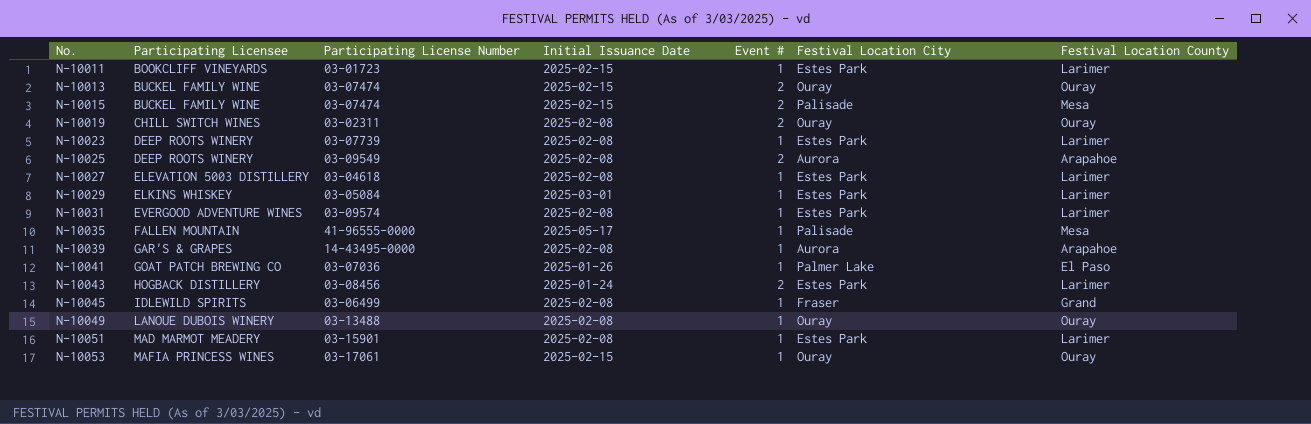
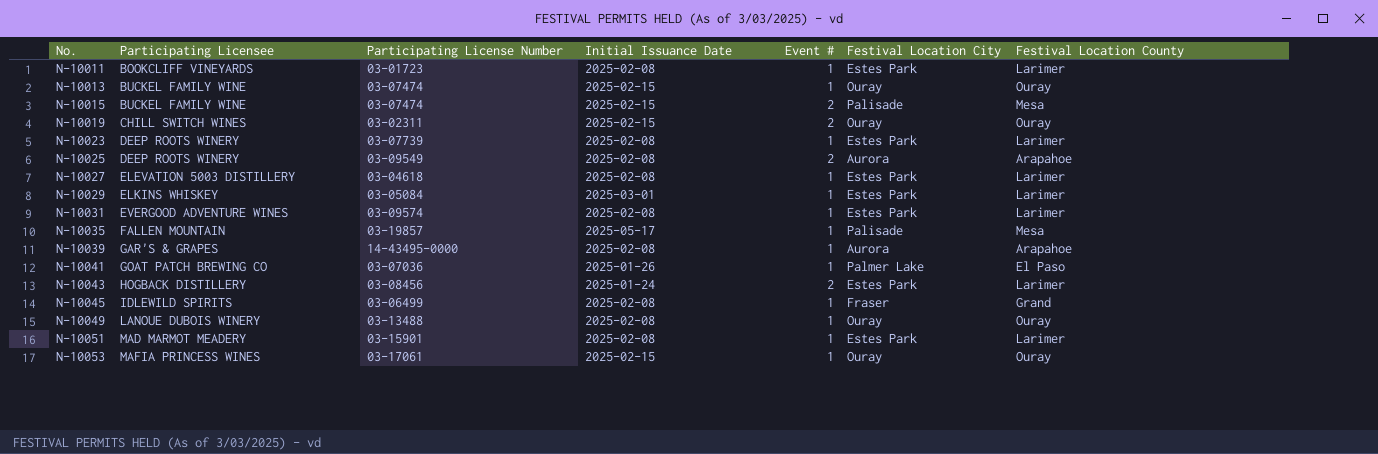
N-10011 | Initial Issuance Date: 2025-02-15 -> 2025-02-08
N-10013 | Event #: 2 -> 1
N-10019 | Initial Issuance Date: 2025-02-08 -> 2025-02-15
N-10035 | Participating License Number: 41-96555-0000 -> 03-19857

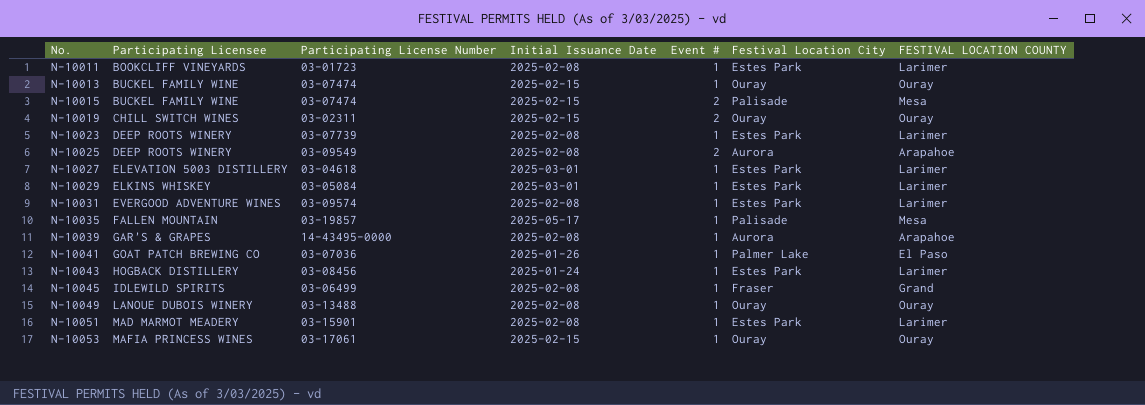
column name: Festival Location County -> FESTIVAL LOCATION COUNTY
N-10027 | Initial Issuance Date: 2025-02-08 -> 2025-03-01
N-10043 | Event #: 2 -> 1

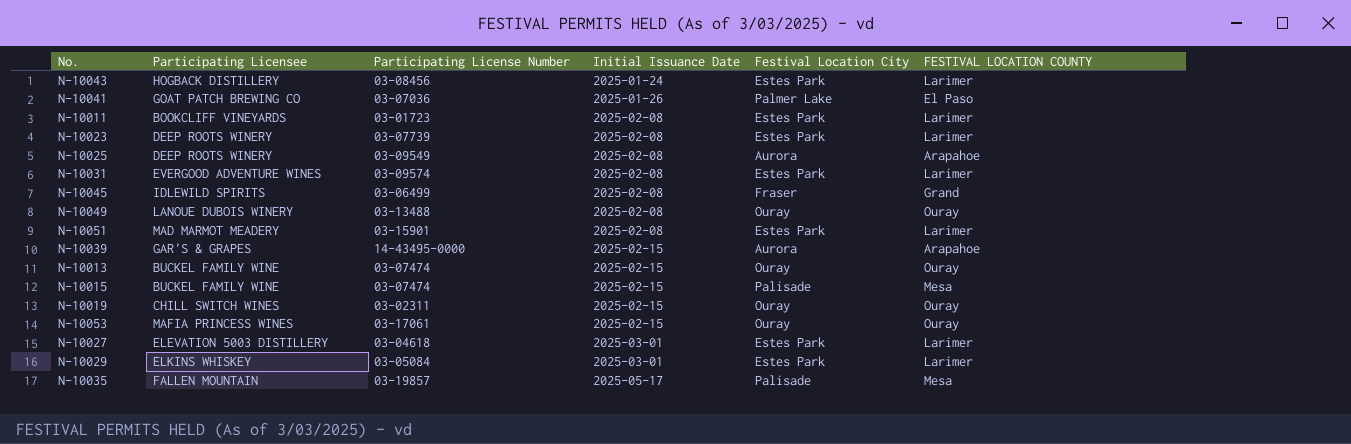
row order: No. ascending -> Initial Issuance Date ascending
column Event # | position: 5 -> none
N-10039 | Initial Issuance Date: 2025-02-08 -> 2025-02-15

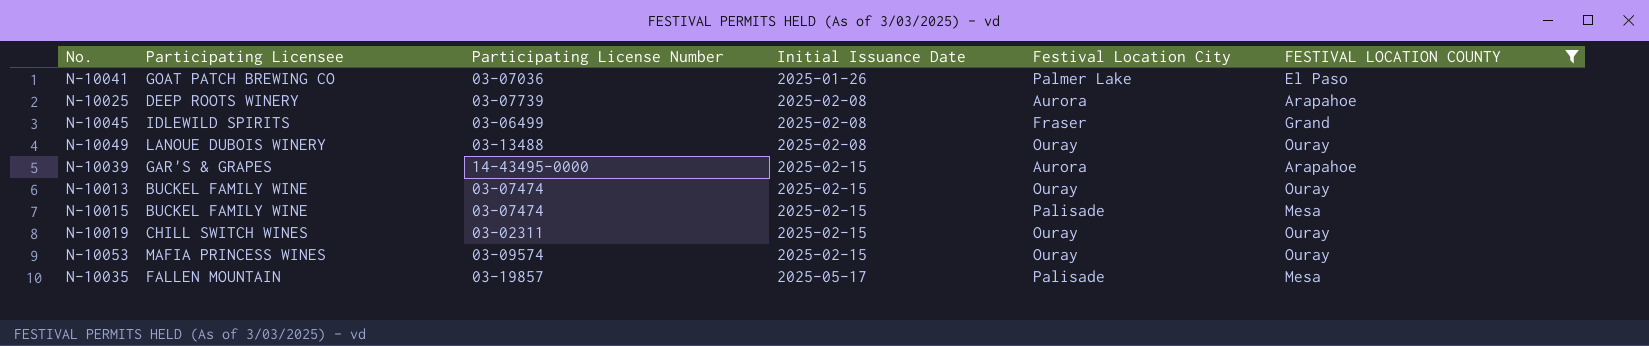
filter: none -> FESTIVAL LOCATION COUNTY != Larimer
N-10025 | Participating License Number: 03-09549 -> 03-07739
N-10053 | Participating License Number: 03-17061 -> 03-09574

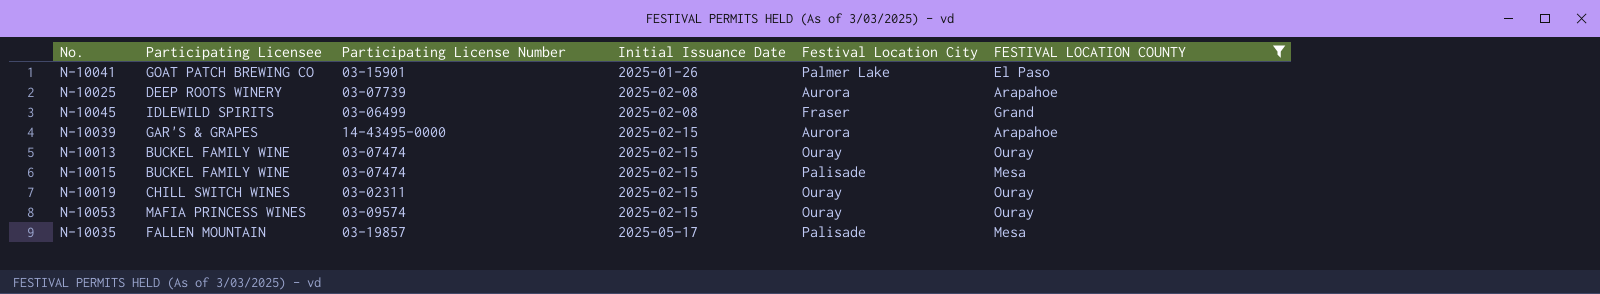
row N-10049: LANOUE DUBOIS WINERY | 03-13488 | 2025-02-08 | Ouray | Ouray -> none
N-10041 | Participating License Number: 03-07036 -> 03-15901

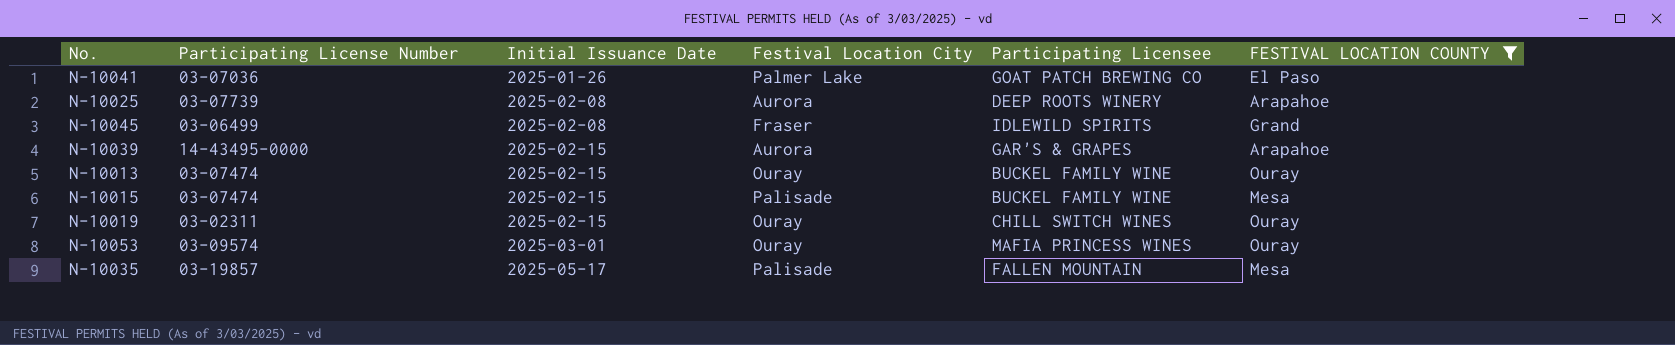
column Participating Licensee | position: 2 -> 5
N-10041 | Participating License Number: 03-15901 -> 03-07036
N-10053 | Initial Issuance Date: 2025-02-15 -> 2025-03-01

